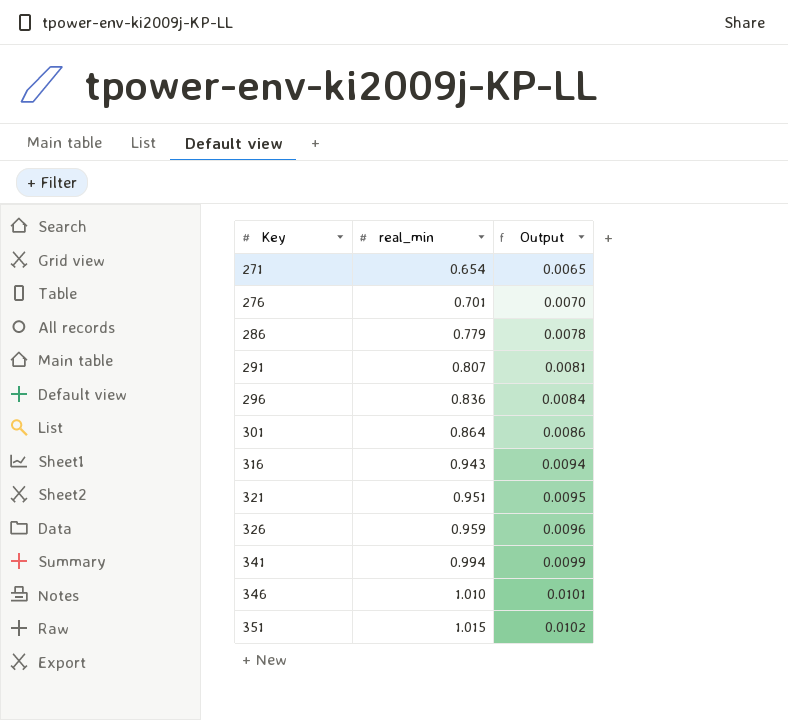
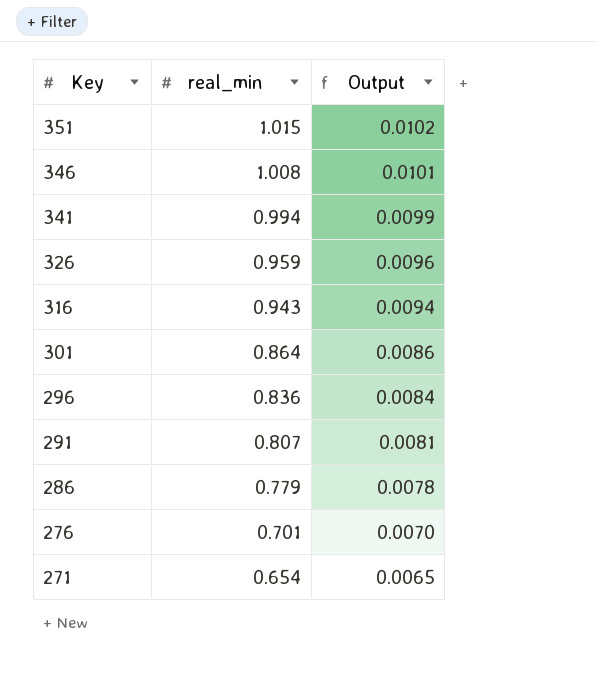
row order: Key ascending -> Key descending
row 321: 0.951 | 0.0095 -> none
346 | real_min: 1.010 -> 1.008

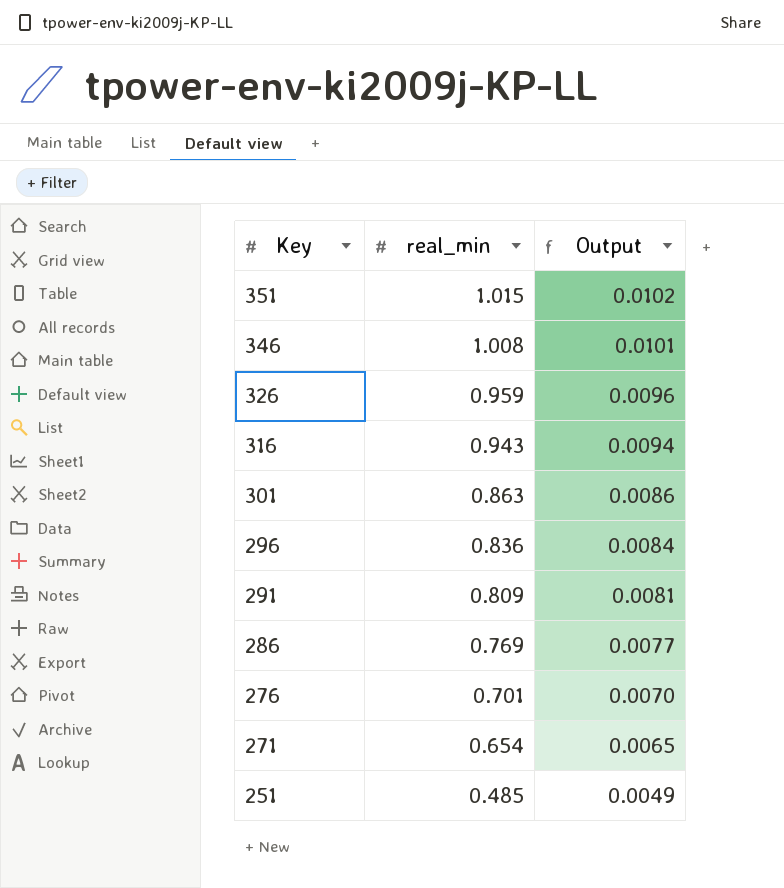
row 341: 0.994 | 0.0099 -> none
301 | real_min: 0.864 -> 0.863
291 | real_min: 0.807 -> 0.809
286 | real_min: 0.779 -> 0.769
286 | Output: 0.0078 -> 0.0077
row 251: none -> 0.485 | 0.0049

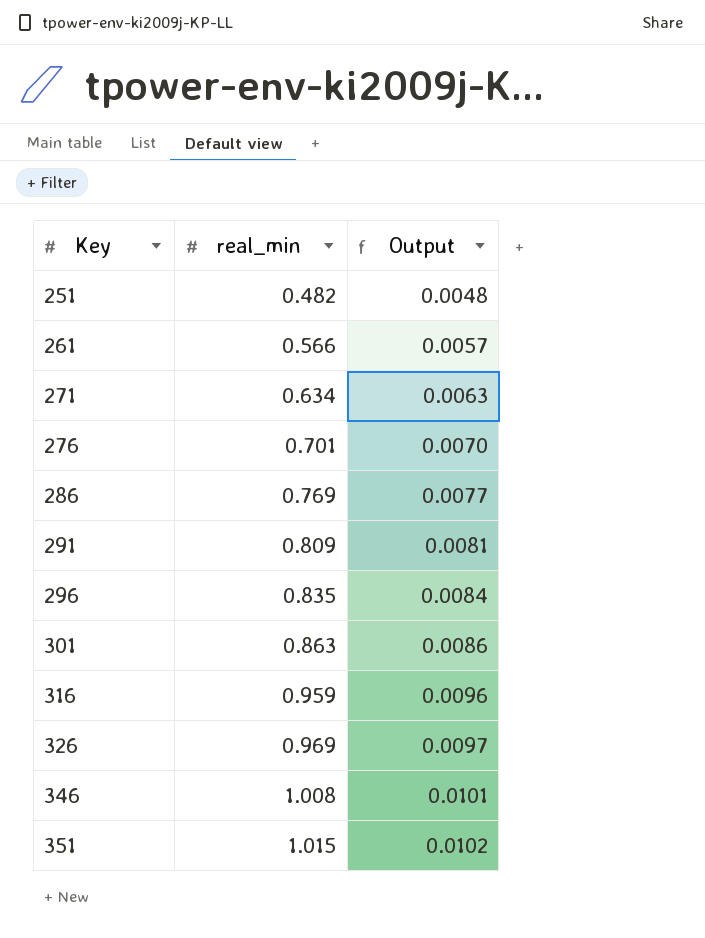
row order: Key descending -> Key ascending
251 | real_min: 0.485 -> 0.482
251 | Output: 0.0049 -> 0.0048
row 261: none -> 0.566 | 0.0057
271 | real_min: 0.654 -> 0.634
271 | Output: 0.0065 -> 0.0063
296 | real_min: 0.836 -> 0.835
316 | real_min: 0.943 -> 0.959
316 | Output: 0.0094 -> 0.0096
326 | real_min: 0.959 -> 0.969
326 | Output: 0.0096 -> 0.0097

